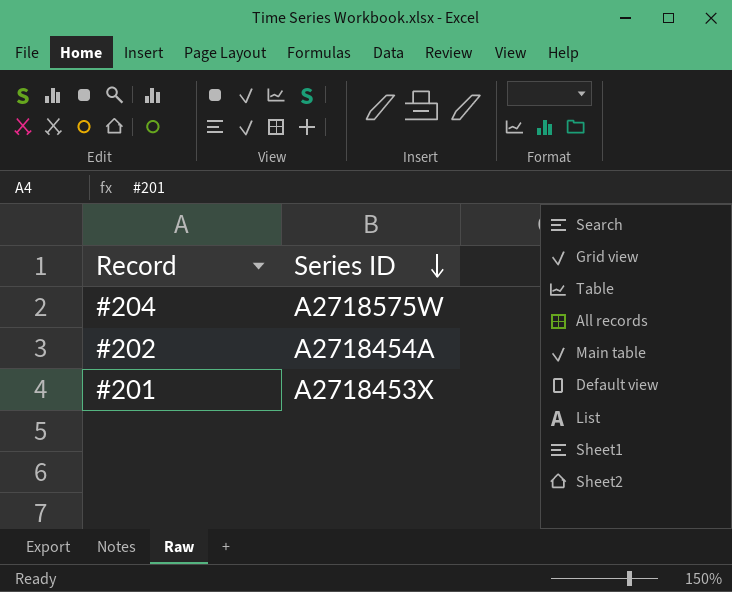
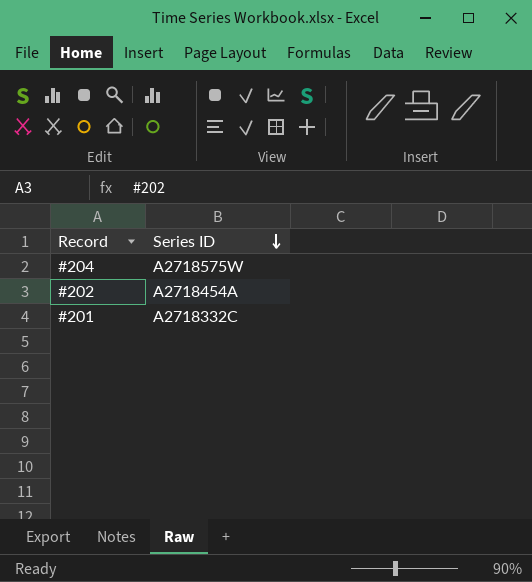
#201 | Series ID: A2718453X -> A2718332C

